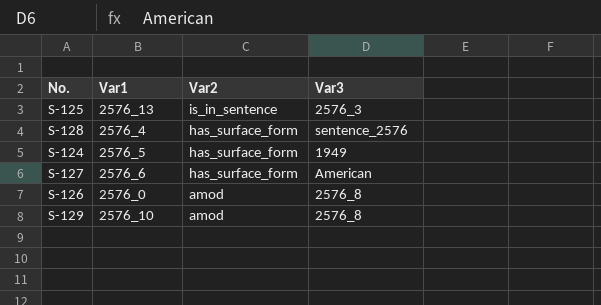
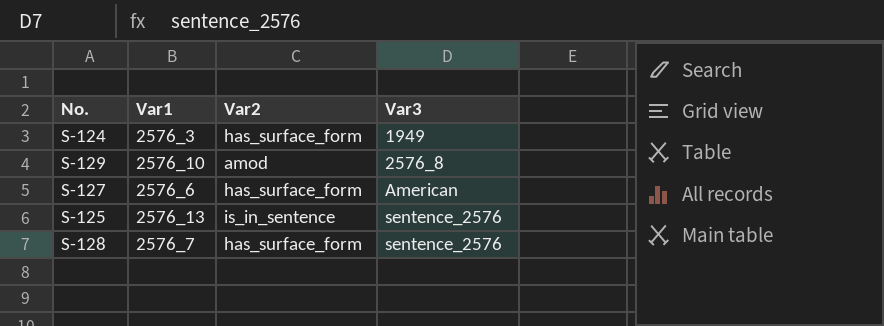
row order: Var2 descending -> Var3 ascending
row S-126: 2576_0 | amod | 2576_8 -> none
S-124 | Var1: 2576_5 -> 2576_3
S-125 | Var3: 2576_3 -> sentence_2576
S-128 | Var1: 2576_4 -> 2576_7

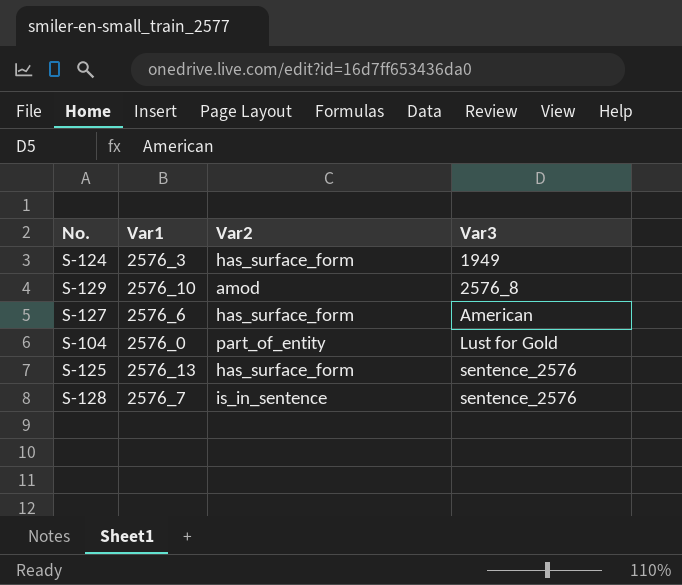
row S-104: none -> 2576_0 | part_of_entity | Lust for Gold
S-125 | Var2: is_in_sentence -> has_surface_form
S-128 | Var2: has_surface_form -> is_in_sentence

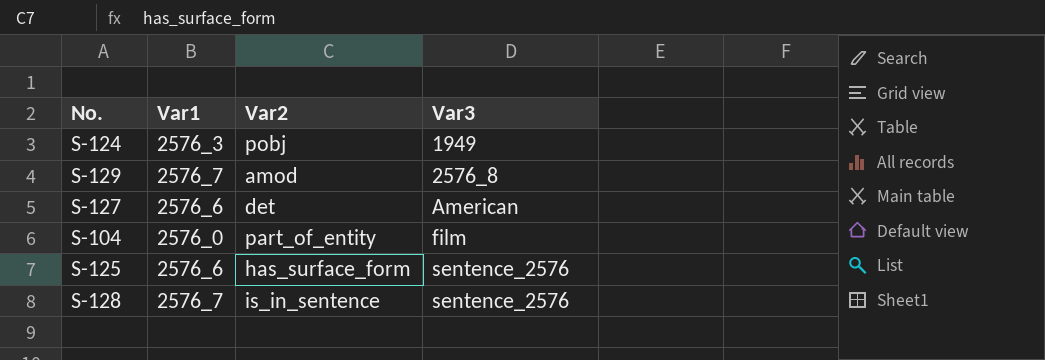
S-124 | Var2: has_surface_form -> pobj
S-129 | Var1: 2576_10 -> 2576_7
S-127 | Var2: has_surface_form -> det
S-104 | Var3: Lust for Gold -> film
S-125 | Var1: 2576_13 -> 2576_6

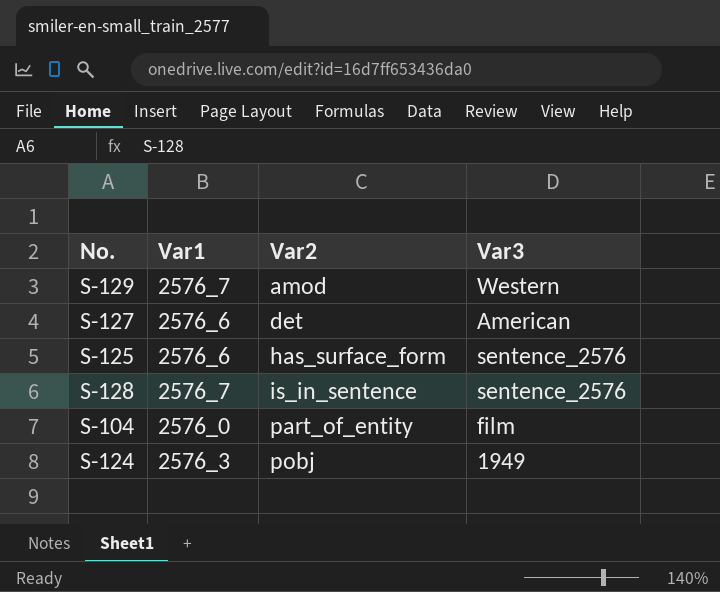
row order: Var3 ascending -> Var2 ascending
S-129 | Var3: 2576_8 -> Western

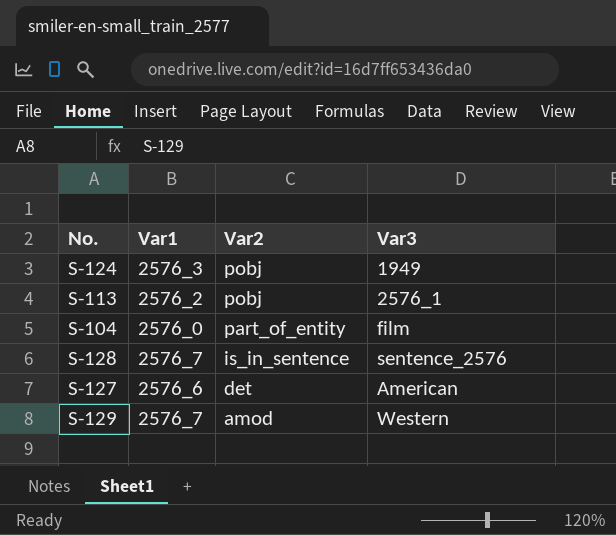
row order: Var2 ascending -> Var2 descending
row S-125: 2576_6 | has_surface_form | sentence_2576 -> none
row S-113: none -> 2576_2 | pobj | 2576_1

